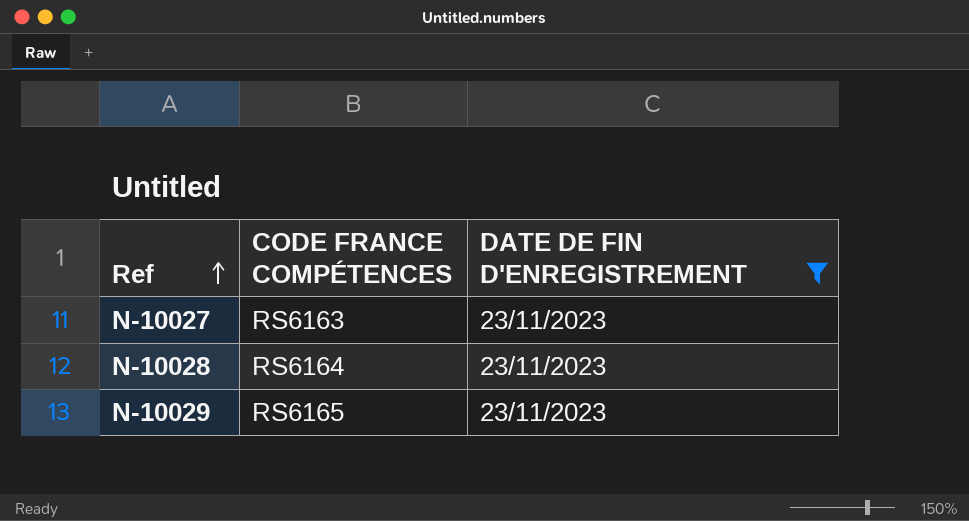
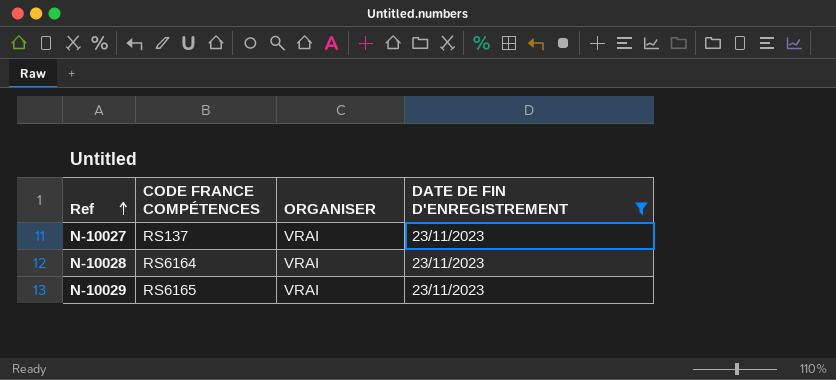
column ORGANISER | position: none -> 3
N-10027 | CODE FRANCE COMPÉTENCES: RS6163 -> RS137

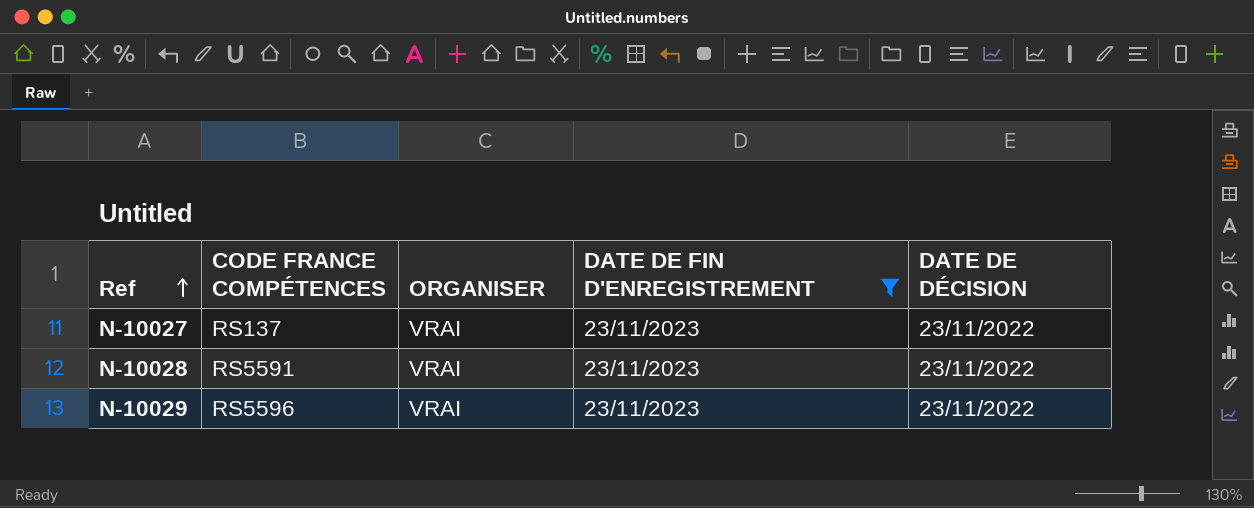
column DATE DE DÉCISION | position: none -> 5
N-10028 | CODE FRANCE COMPÉTENCES: RS6164 -> RS5591
N-10029 | CODE FRANCE COMPÉTENCES: RS6165 -> RS5596

